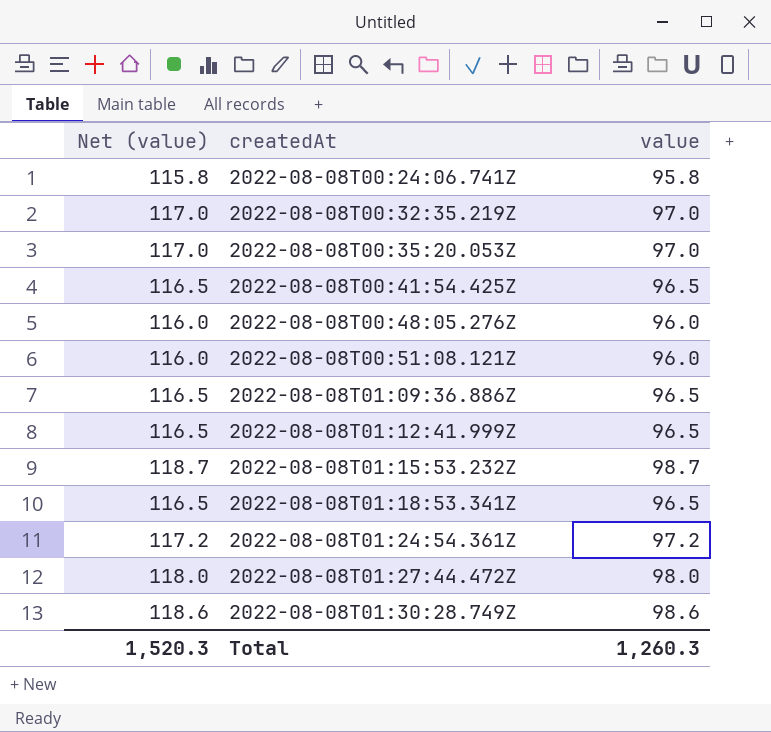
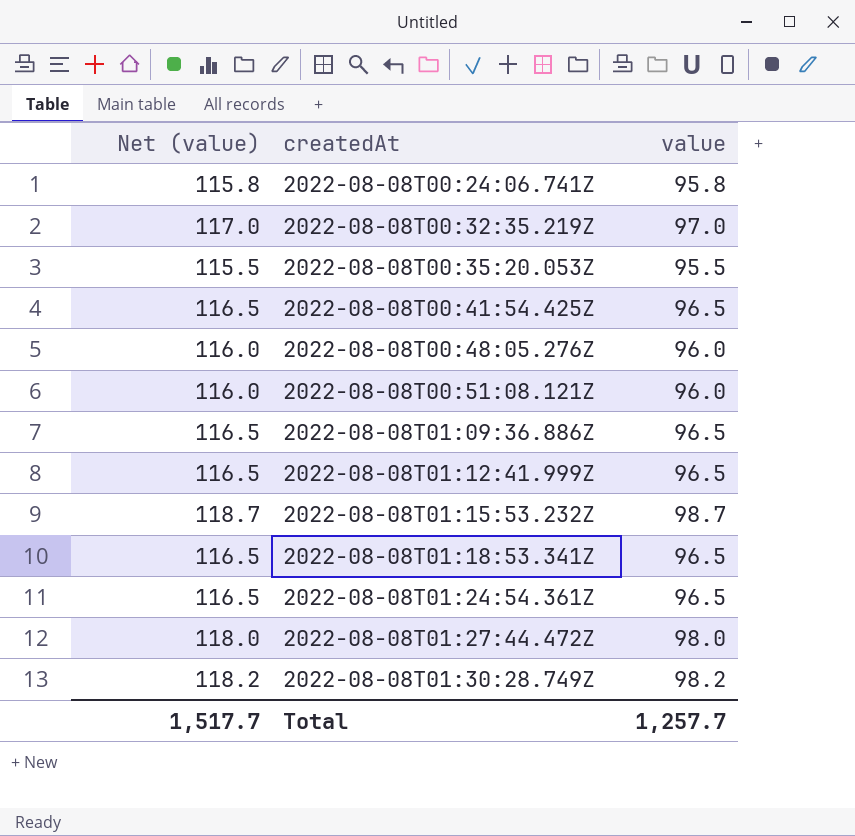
2022-08-08T00:35:20.053Z | Net (value): 117.0 -> 115.5
2022-08-08T00:35:20.053Z | value: 97.0 -> 95.5
2022-08-08T01:24:54.361Z | Net (value): 117.2 -> 116.5
2022-08-08T01:24:54.361Z | value: 97.2 -> 96.5
2022-08-08T01:30:28.749Z | Net (value): 118.6 -> 118.2
2022-08-08T01:30:28.749Z | value: 98.6 -> 98.2
Total | Net (value): 1,520.3 -> 1,517.7
Total | value: 1,260.3 -> 1,257.7

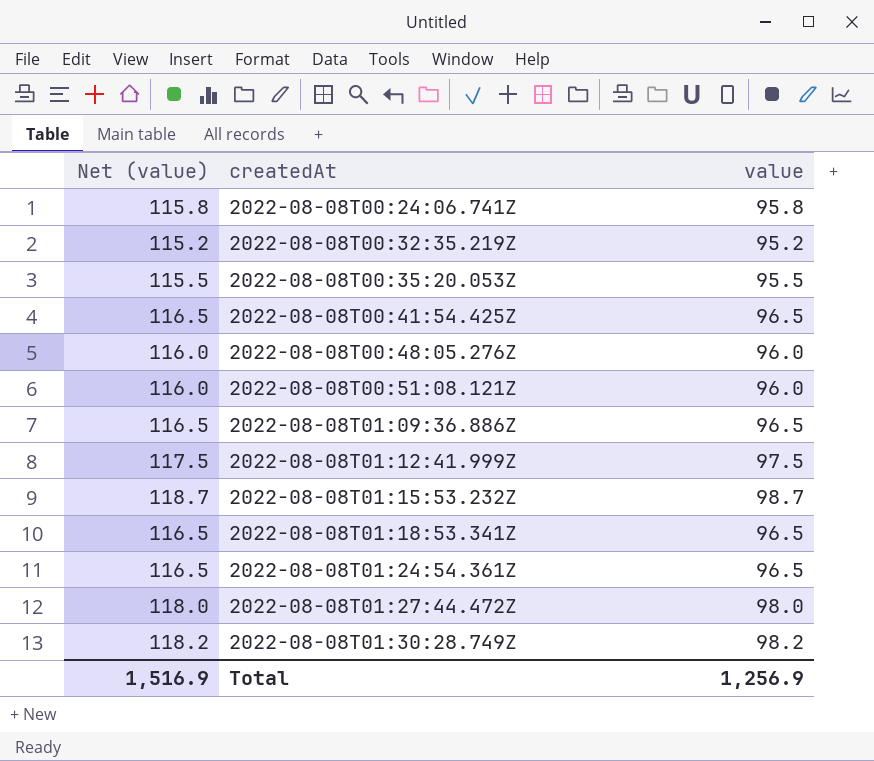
2022-08-08T00:32:35.219Z | Net (value): 117.0 -> 115.2
2022-08-08T00:32:35.219Z | value: 97.0 -> 95.2
2022-08-08T01:12:41.999Z | Net (value): 116.5 -> 117.5
2022-08-08T01:12:41.999Z | value: 96.5 -> 97.5
Total | Net (value): 1,517.7 -> 1,516.9
Total | value: 1,257.7 -> 1,256.9

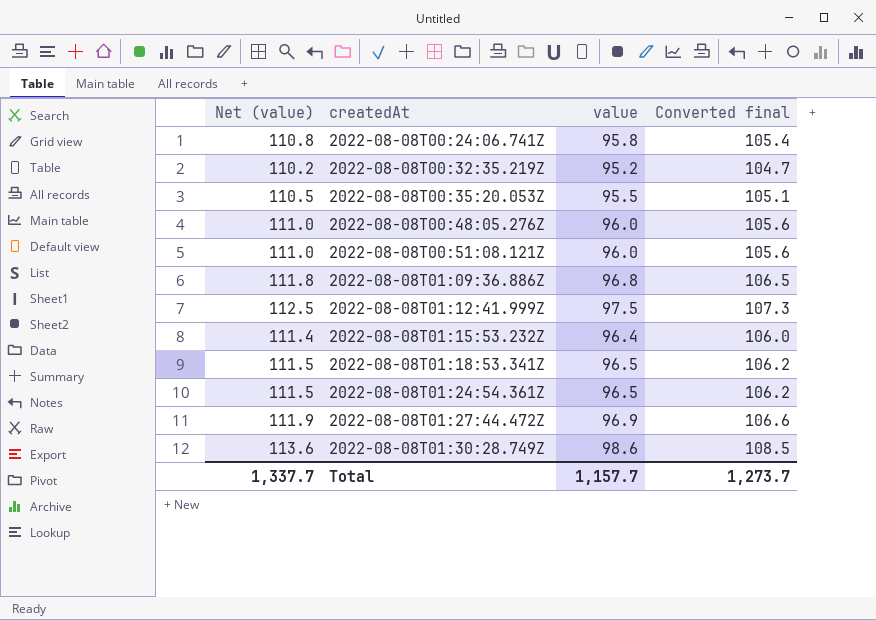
column Net (value) | formula: [value] + 20 -> [value] + 15
column Converted final | formula: none -> [value] * 1.1
row 2022-08-08T00:41:54.425Z: 116.5 | 96.5 -> none
2022-08-08T01:09:36.886Z | value: 96.5 -> 96.8
2022-08-08T01:15:53.232Z | value: 98.7 -> 96.4
2022-08-08T01:27:44.472Z | value: 98.0 -> 96.9
2022-08-08T01:30:28.749Z | value: 98.2 -> 98.6
Total | Net (value): 1,516.9 -> 1,337.7
Total | value: 1,256.9 -> 1,157.7

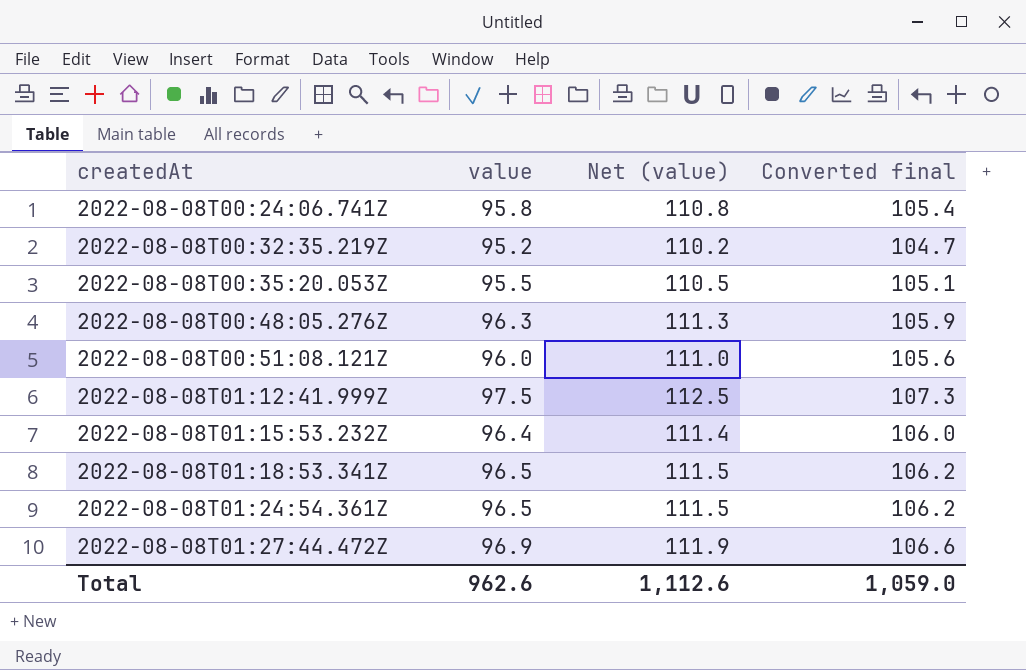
column Net (value) | position: 1 -> 3
row 2022-08-08T01:09:36.886Z: 111.8 | 96.8 | 106.5 -> none
row 2022-08-08T01:30:28.749Z: 113.6 | 98.6 | 108.5 -> none
2022-08-08T00:48:05.276Z | value: 96.0 -> 96.3
2022-08-08T00:48:05.276Z | Net (value): 111.0 -> 111.3
2022-08-08T00:48:05.276Z | Converted final: 105.6 -> 105.9
Total | value: 1,157.7 -> 962.6
Total | Net (value): 1,337.7 -> 1,112.6
Total | Converted final: 1,273.7 -> 1,059.0

